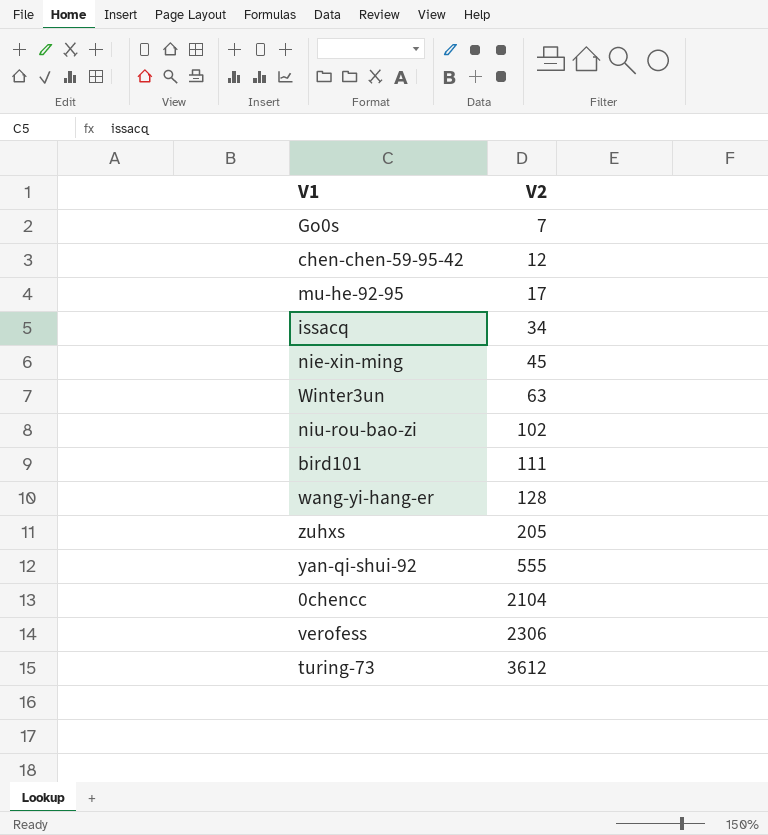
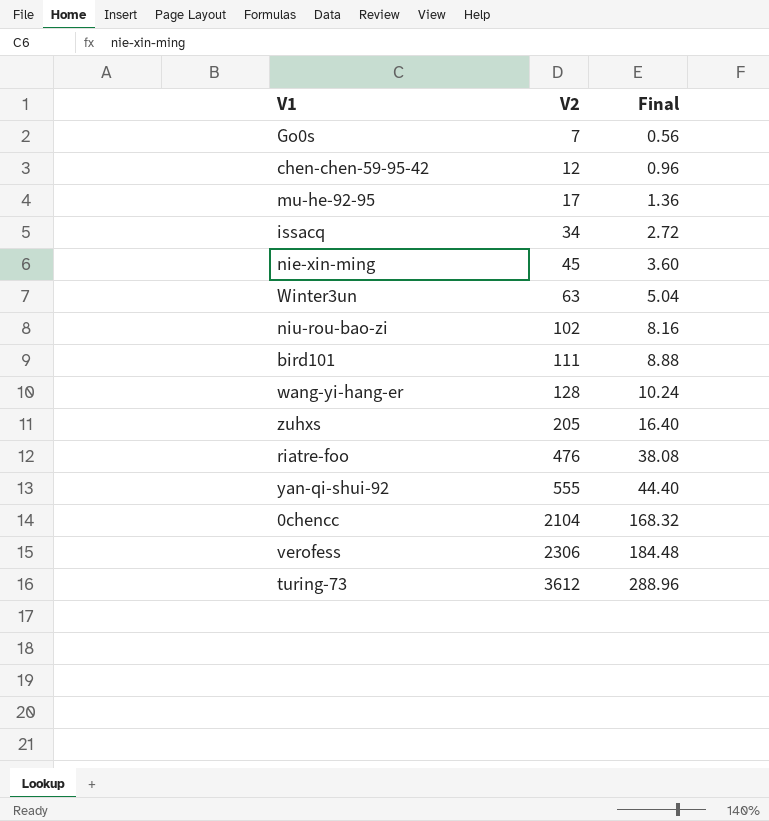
column Final | formula: none -> [V2] * 0.08
row riatre-foo: none -> 476 | 38.08

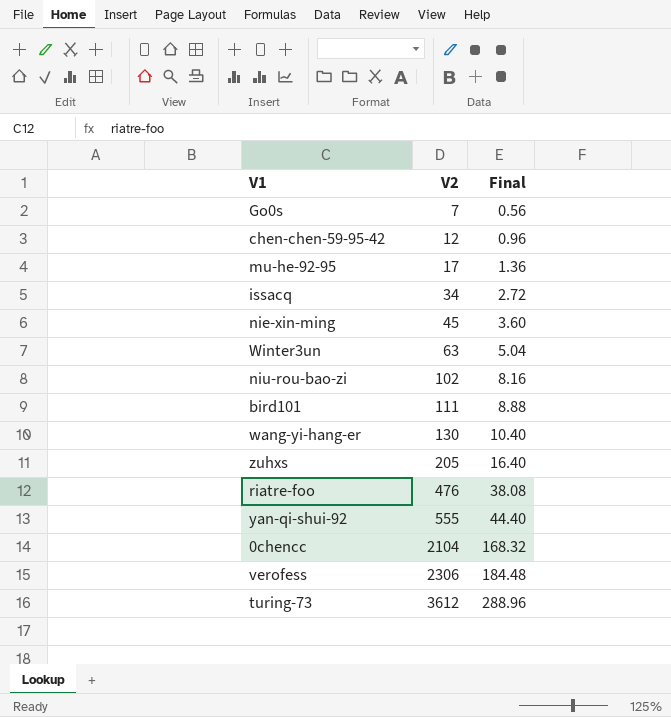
wang-yi-hang-er | V2: 128 -> 130
wang-yi-hang-er | Final: 10.24 -> 10.40

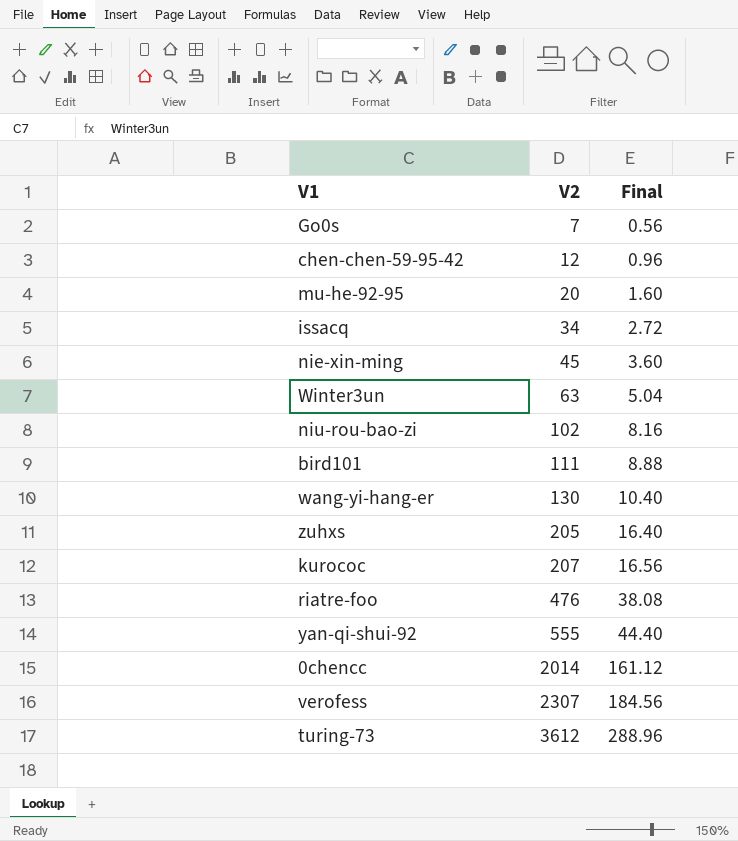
mu-he-92-95 | V2: 17 -> 20
mu-he-92-95 | Final: 1.36 -> 1.60
row kurococ: none -> 207 | 16.56
0chencc | V2: 2104 -> 2014
0chencc | Final: 168.32 -> 161.12
verofess | V2: 2306 -> 2307
verofess | Final: 184.48 -> 184.56

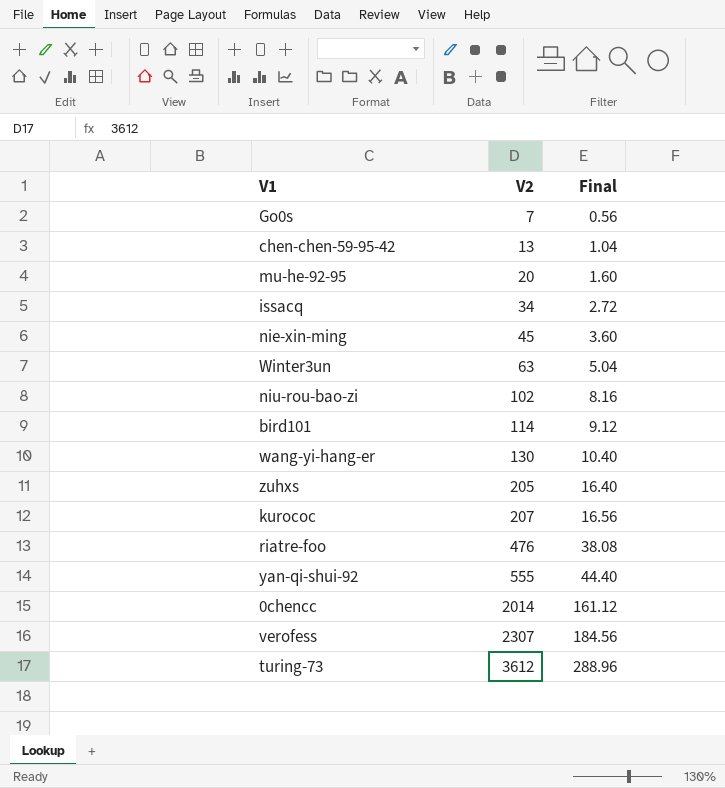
chen-chen-59-95-42 | V2: 12 -> 13
chen-chen-59-95-42 | Final: 0.96 -> 1.04
bird101 | V2: 111 -> 114
bird101 | Final: 8.88 -> 9.12

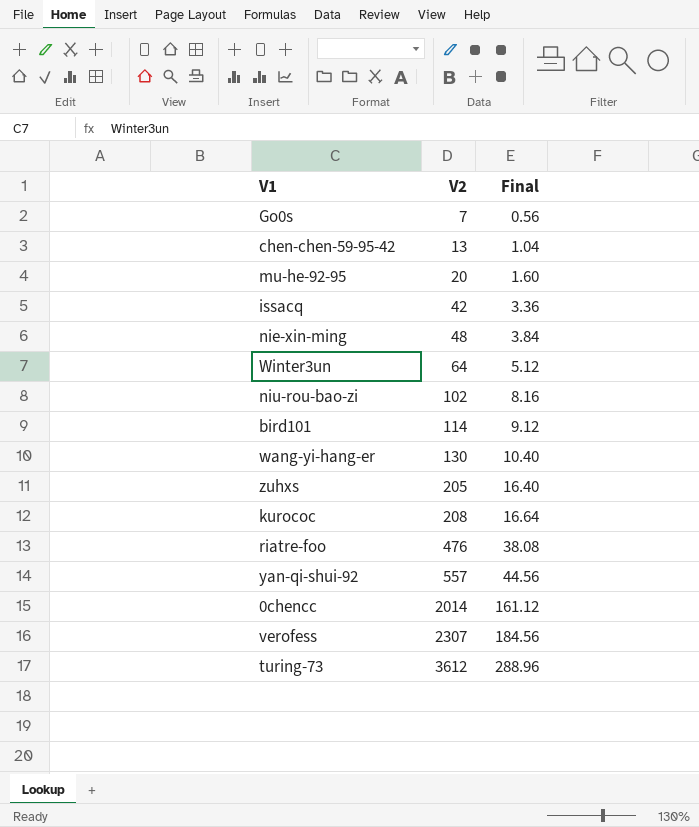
issacq | V2: 34 -> 42
issacq | Final: 2.72 -> 3.36
nie-xin-ming | V2: 45 -> 48
nie-xin-ming | Final: 3.60 -> 3.84
Winter3un | V2: 63 -> 64
Winter3un | Final: 5.04 -> 5.12
kurococ | V2: 207 -> 208
kurococ | Final: 16.56 -> 16.64
yan-qi-shui-92 | V2: 555 -> 557
yan-qi-shui-92 | Final: 44.40 -> 44.56

